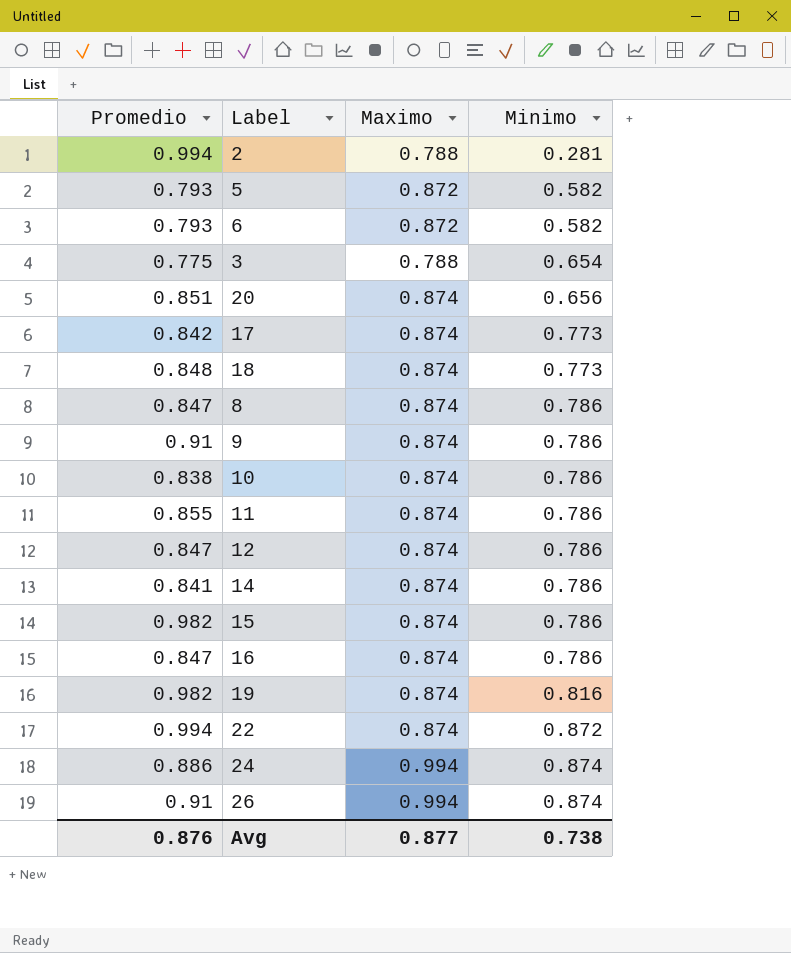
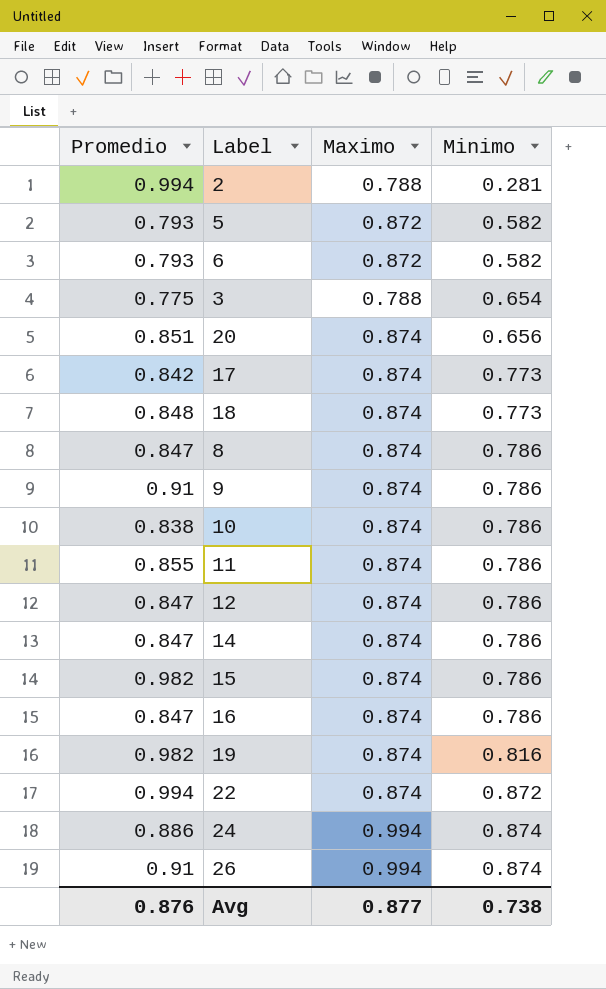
14 | Promedio: 0.841 -> 0.847

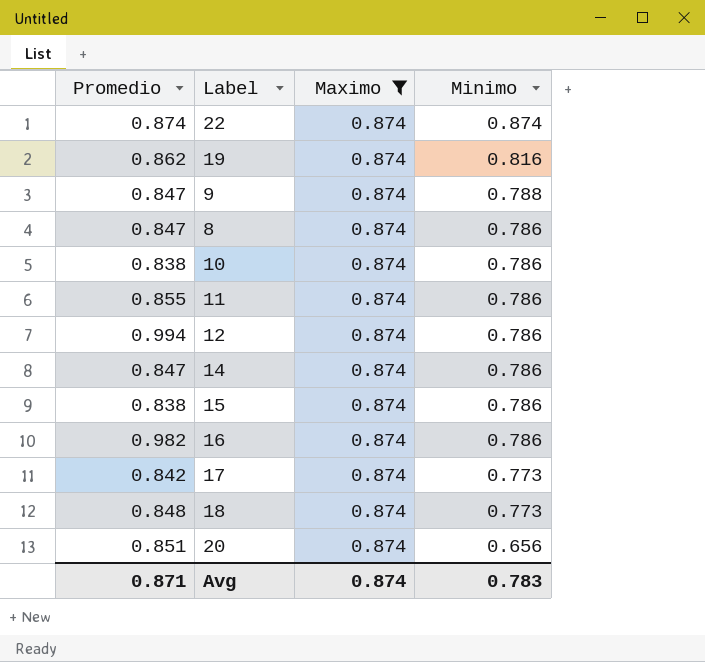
filter: none -> Maximo = 0.874
row order: Minimo ascending -> Minimo descending
22 | Promedio: 0.994 -> 0.874
22 | Minimo: 0.872 -> 0.874
19 | Promedio: 0.982 -> 0.862
9 | Promedio: 0.91 -> 0.847
9 | Minimo: 0.786 -> 0.788
12 | Promedio: 0.847 -> 0.994
15 | Promedio: 0.982 -> 0.838
16 | Promedio: 0.847 -> 0.982
Avg | Promedio: 0.876 -> 0.871
Avg | Maximo: 0.877 -> 0.874
Avg | Minimo: 0.738 -> 0.783

